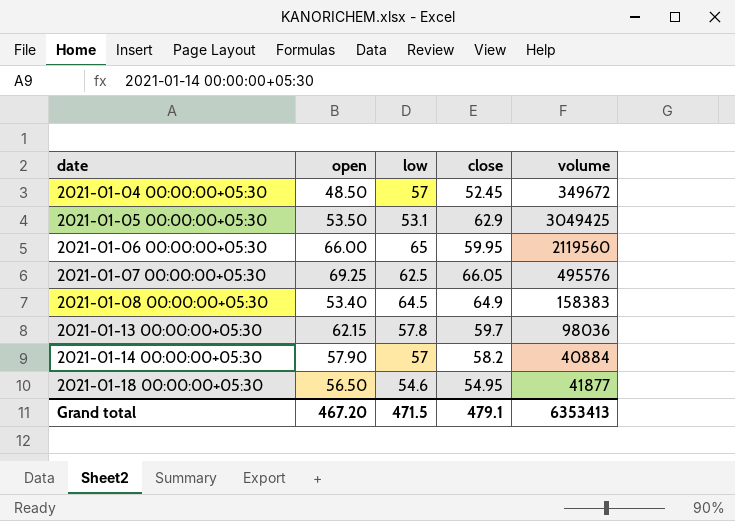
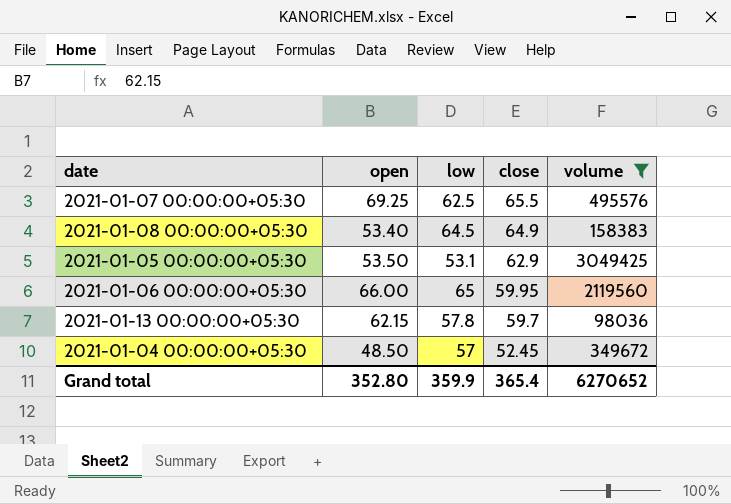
filter: none -> volume >= 98036
row order: date ascending -> close descending
2021-01-07 00:00:00+05:30 | close: 66.05 -> 65.5
Grand total | open: 467.20 -> 352.80
Grand total | low: 471.5 -> 359.9
Grand total | close: 479.1 -> 365.4
Grand total | volume: 6353413 -> 6270652

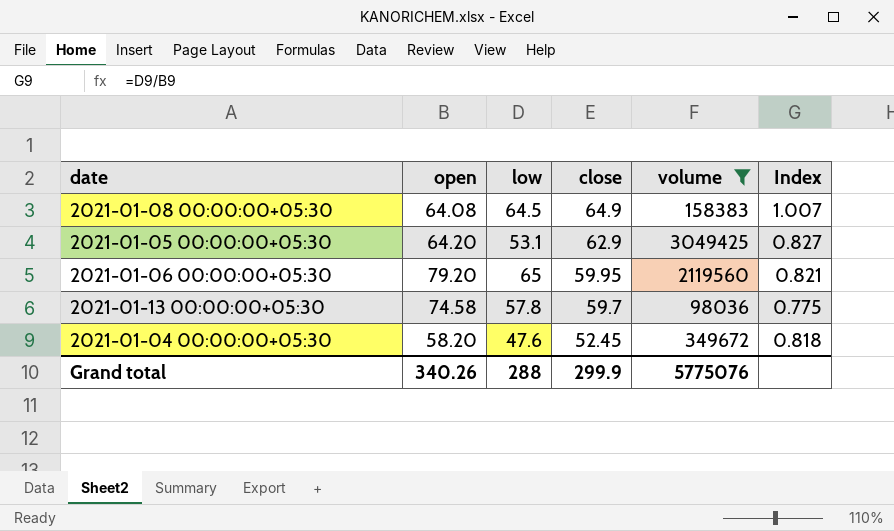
column Index | formula: none -> [low] / [open]
row 2021-01-07 00:00:00+05:30: 69.25 | 62.5 | 65.5 | 495576 -> none
2021-01-08 00:00:00+05:30 | open: 53.40 -> 64.08
2021-01-05 00:00:00+05:30 | open: 53.50 -> 64.20
2021-01-06 00:00:00+05:30 | open: 66.00 -> 79.20
2021-01-13 00:00:00+05:30 | open: 62.15 -> 74.58
2021-01-04 00:00:00+05:30 | open: 48.50 -> 58.20
2021-01-04 00:00:00+05:30 | low: 57 -> 47.6
Grand total | open: 352.80 -> 340.26
Grand total | low: 359.9 -> 288
Grand total | close: 365.4 -> 299.9
Grand total | volume: 6270652 -> 5775076

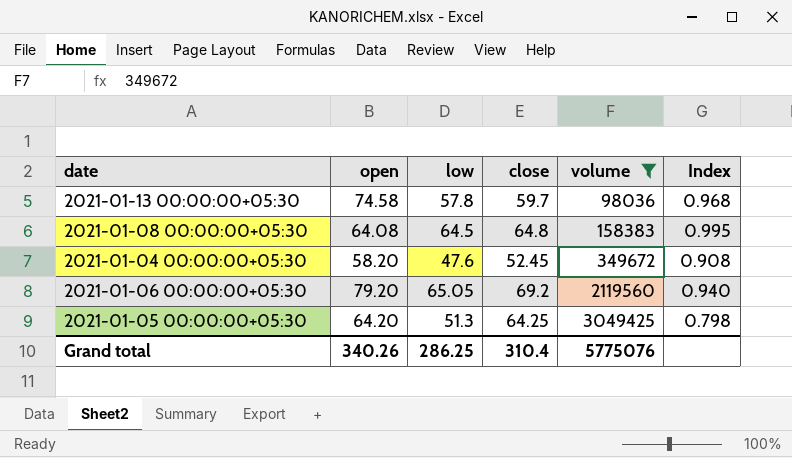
row order: close descending -> volume ascending
column Index | formula: [low] / [open] -> [low] / [close]
2021-01-08 00:00:00+05:30 | close: 64.9 -> 64.8
2021-01-06 00:00:00+05:30 | low: 65 -> 65.05
2021-01-06 00:00:00+05:30 | close: 59.95 -> 69.2
2021-01-05 00:00:00+05:30 | low: 53.1 -> 51.3
2021-01-05 00:00:00+05:30 | close: 62.9 -> 64.25
Grand total | low: 288 -> 286.25
Grand total | close: 299.9 -> 310.4

